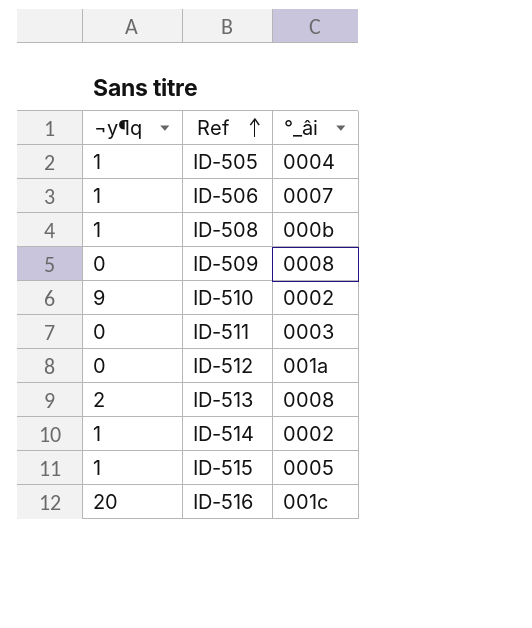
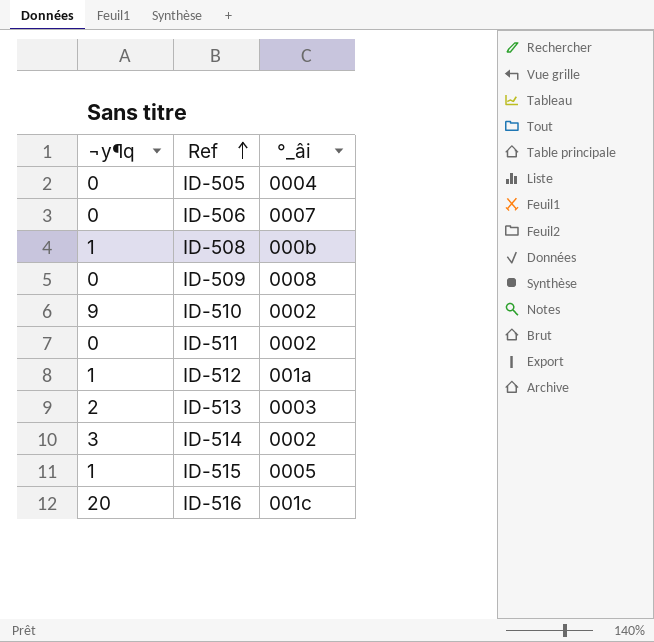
ID-505 | ¬y¶q: 1 -> 0
ID-506 | ¬y¶q: 1 -> 0
ID-511 | °_âi: 0003 -> 0002
ID-512 | ¬y¶q: 0 -> 1
ID-513 | °_âi: 0008 -> 0003
ID-514 | ¬y¶q: 1 -> 3

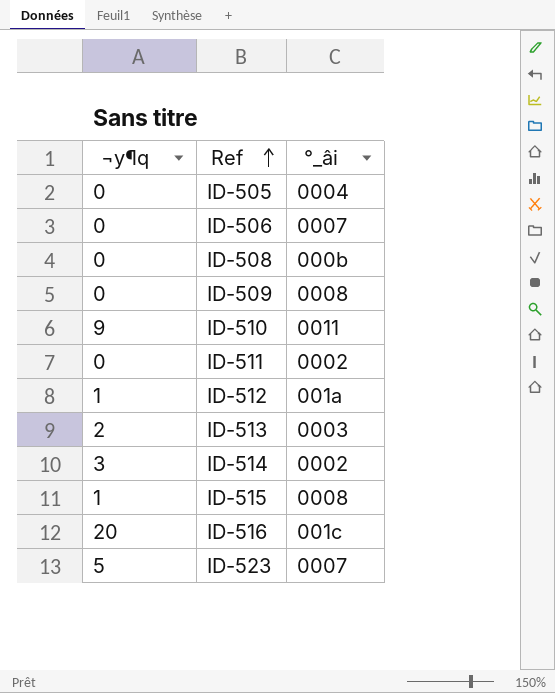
ID-508 | ¬y¶q: 1 -> 0
ID-510 | °_âi: 0002 -> 0011
ID-515 | °_âi: 0005 -> 0008
row ID-523: none -> 5 | 0007

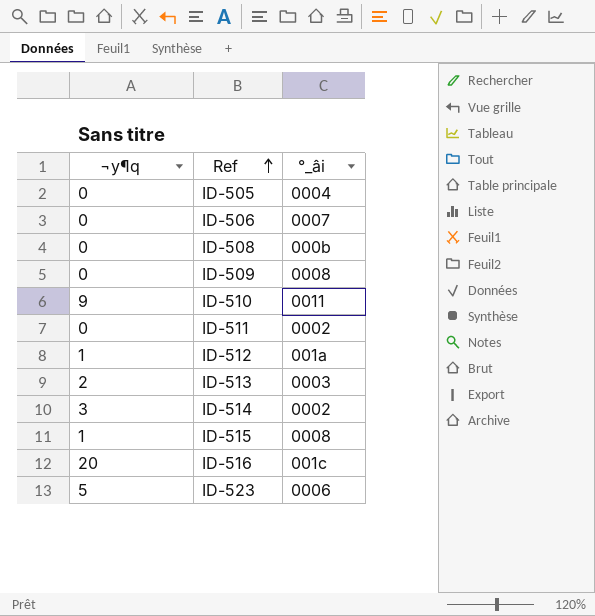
ID-523 | °_âi: 0007 -> 0006

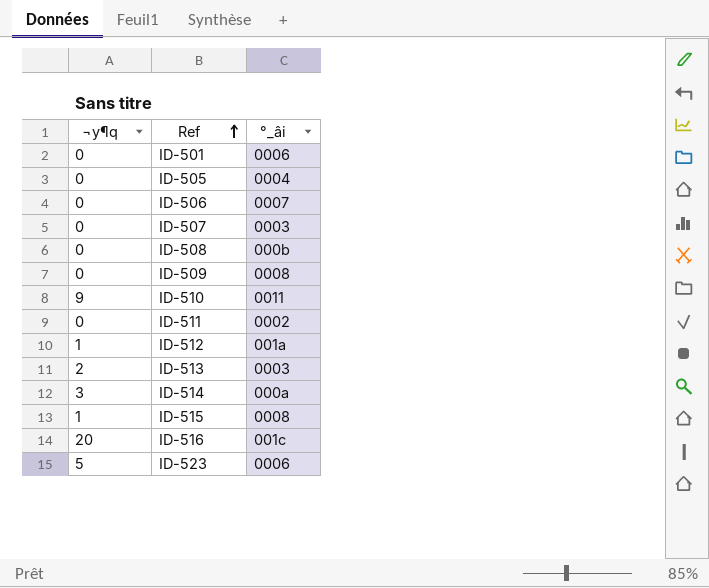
row ID-501: none -> 0 | 0006
row ID-507: none -> 0 | 0003
ID-514 | °_âi: 0002 -> 000a

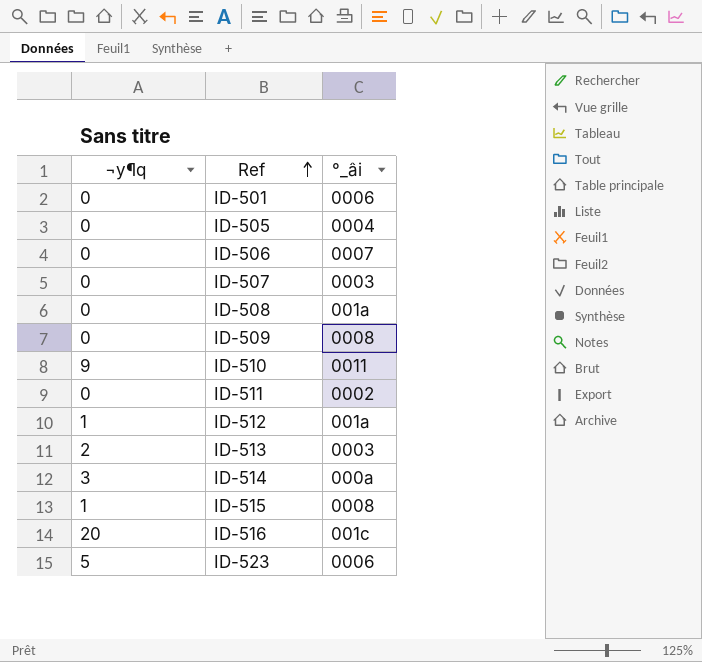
ID-508 | °_âi: 000b -> 001a

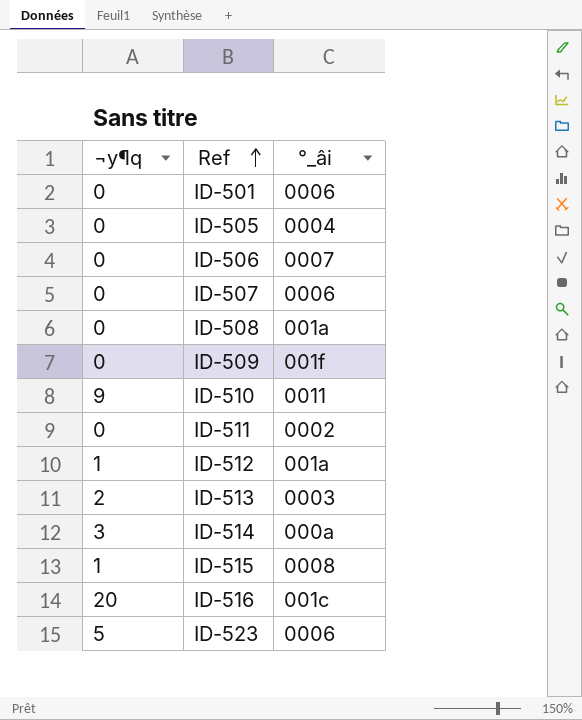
ID-507 | °_âi: 0003 -> 0006
ID-509 | °_âi: 0008 -> 001f

